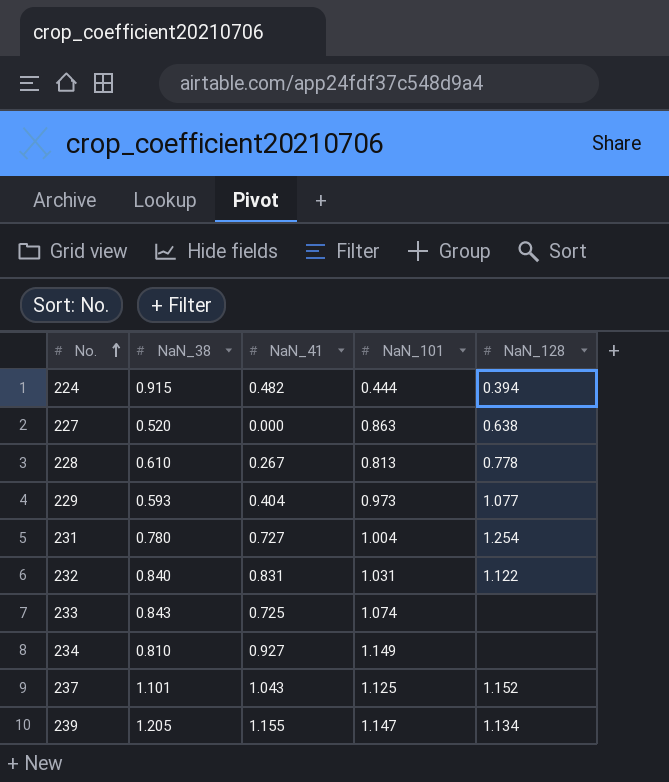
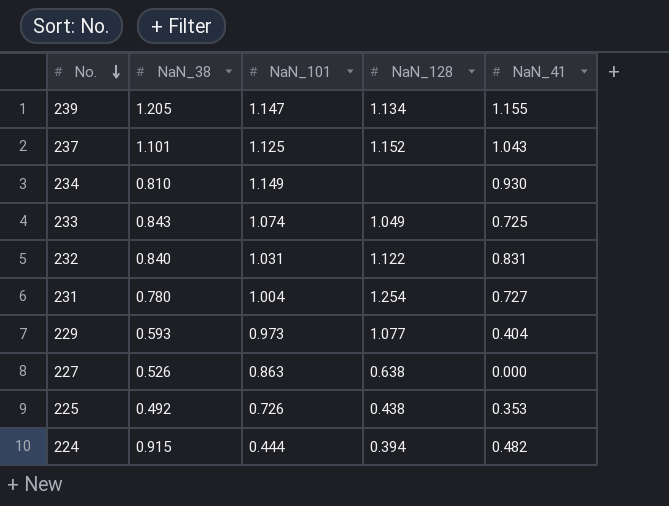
row order: No. ascending -> No. descending
column NaN_41 | position: 3 -> 5
row 228: 0.610 | 0.267 | 0.813 | 0.778 -> none
234 | NaN_41: 0.927 -> 0.930
233 | NaN_128: none -> 1.049
227 | NaN_38: 0.520 -> 0.526
row 225: none -> 0.492 | 0.726 | 0.438 | 0.353

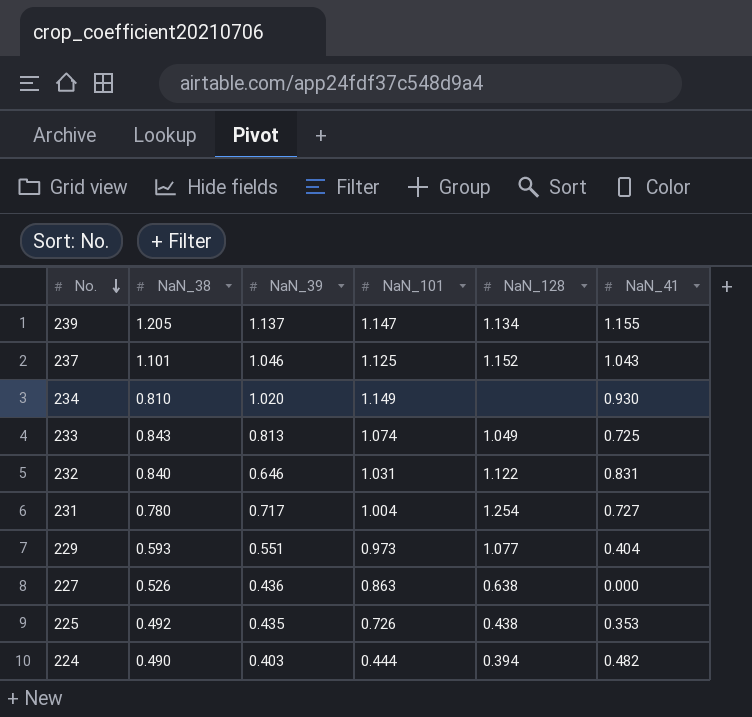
column NaN_39 | position: none -> 3
224 | NaN_38: 0.915 -> 0.490

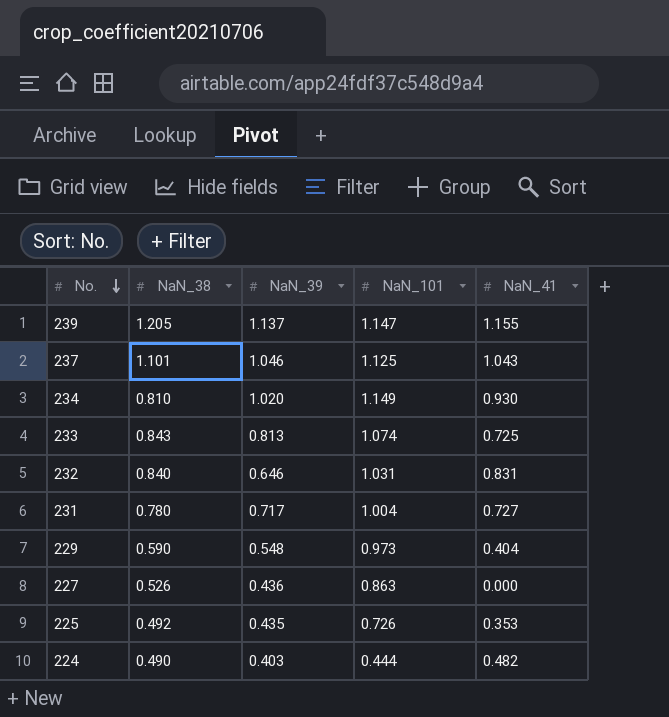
column NaN_128 | position: 5 -> none
229 | NaN_38: 0.593 -> 0.590
229 | NaN_39: 0.551 -> 0.548

